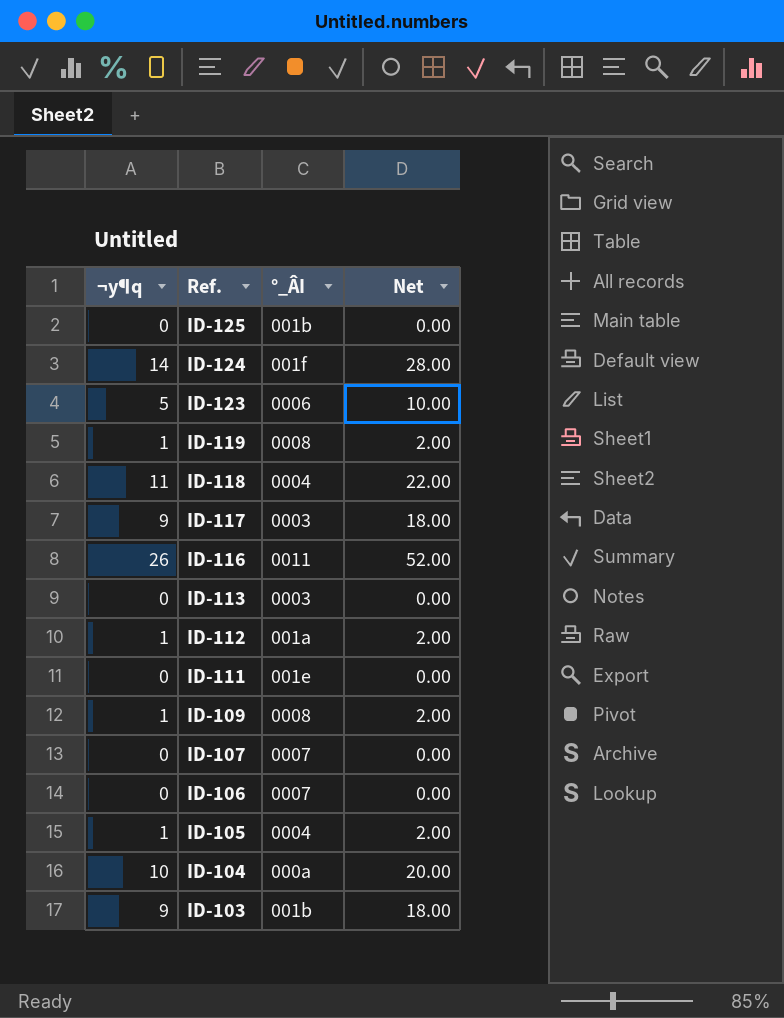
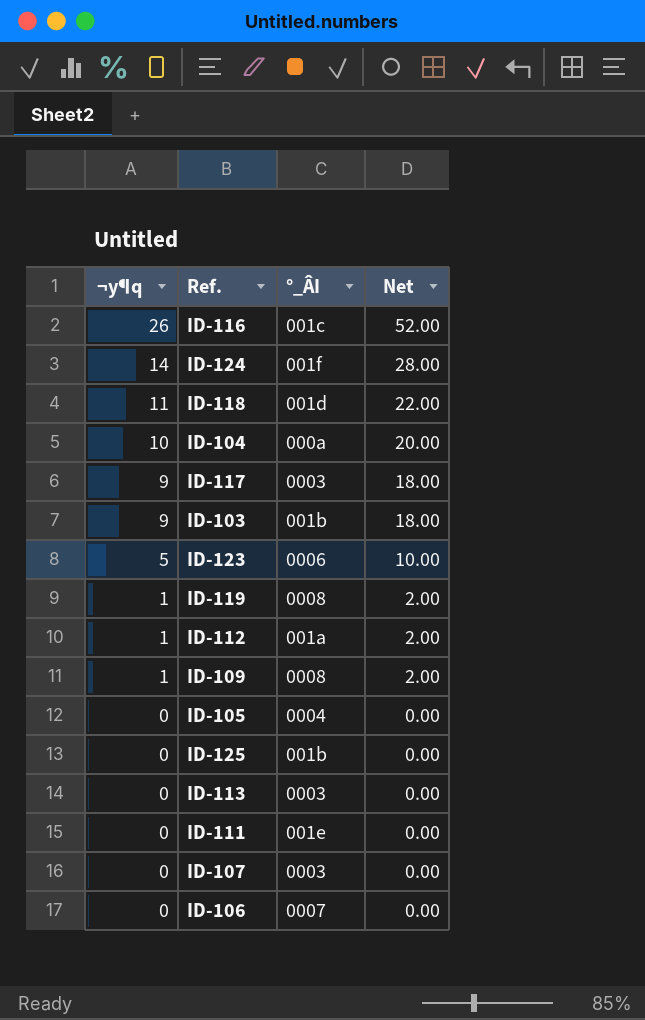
row order: Ref. descending -> ¬y¶q descending
ID-116 | °_ÂI: 0011 -> 001c
ID-118 | °_ÂI: 0004 -> 001d
ID-105 | ¬y¶q: 1 -> 0
ID-105 | Net: 2.00 -> 0.00
ID-107 | °_ÂI: 0007 -> 0003

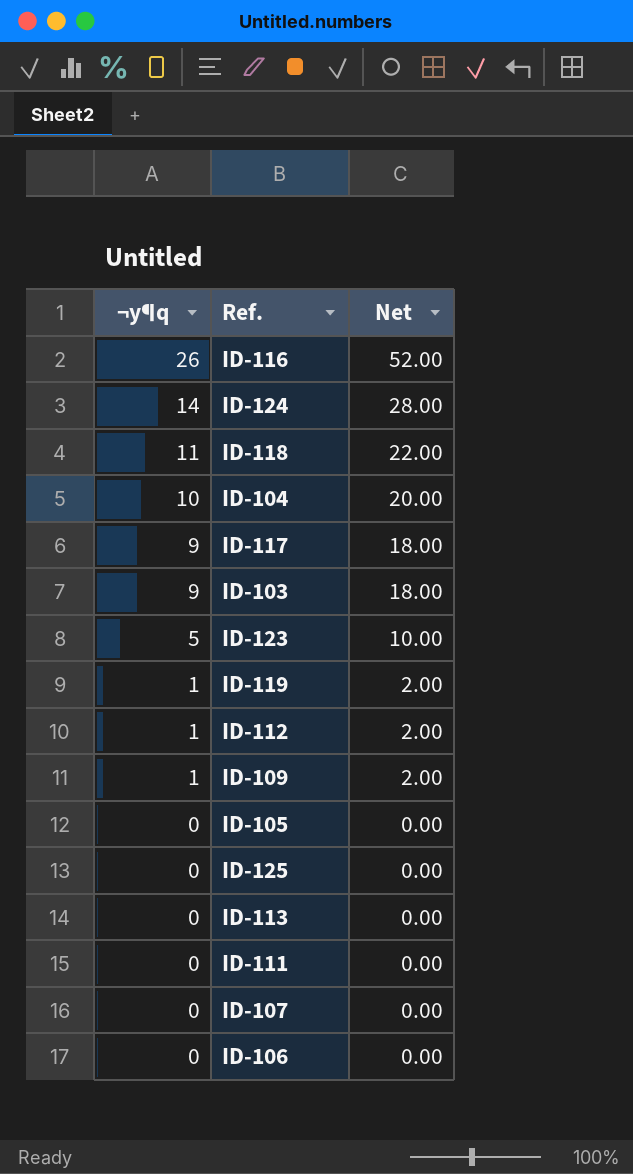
column °_ÂI | position: 3 -> none

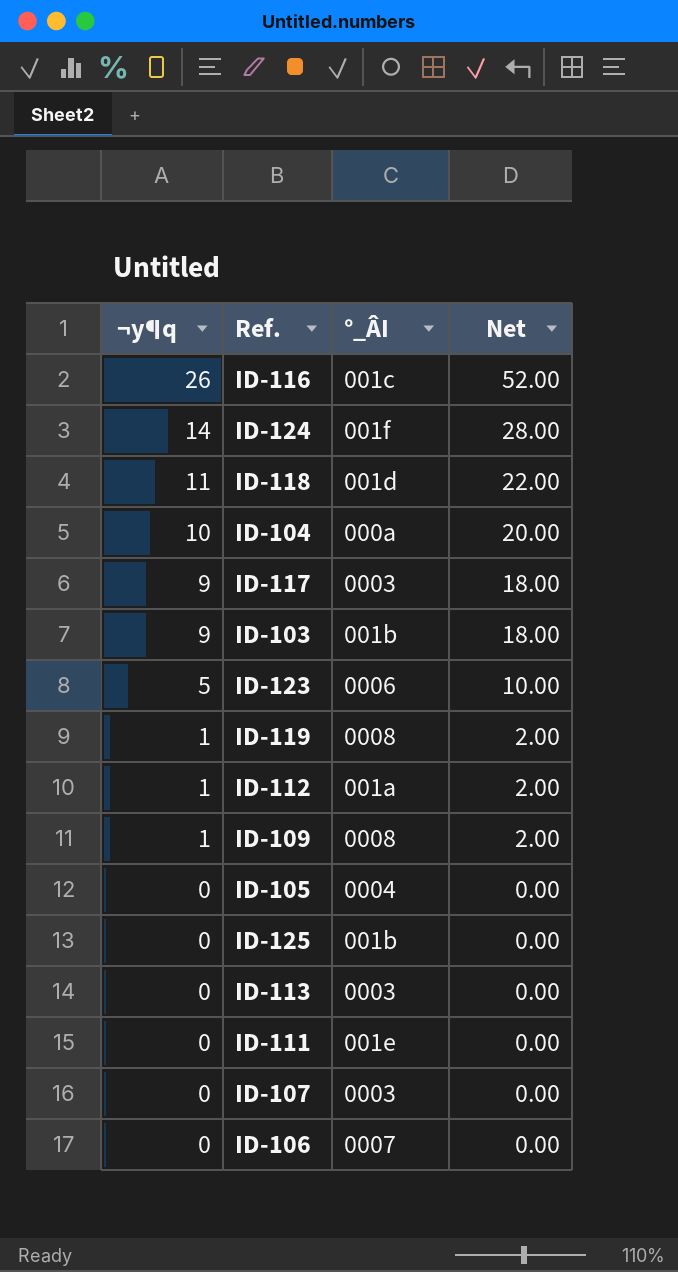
column °_ÂI | position: none -> 3

